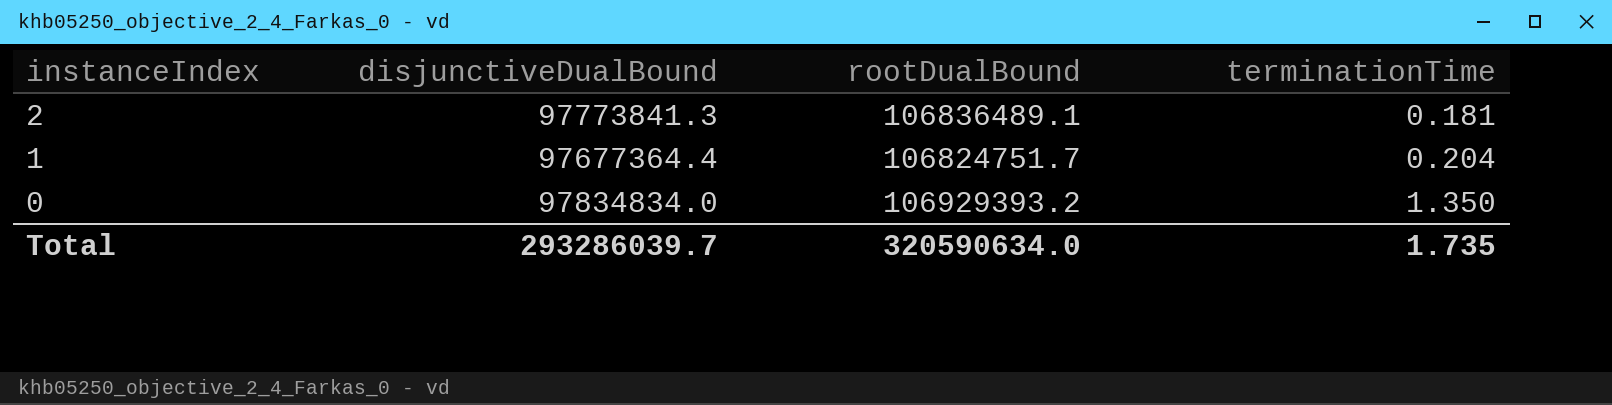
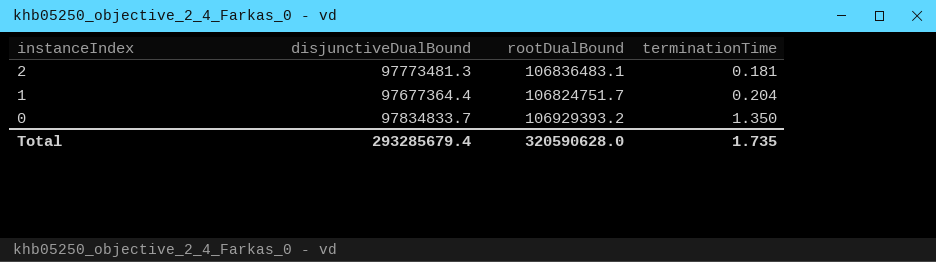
2 | disjunctiveDualBound: 97773841.3 -> 97773481.3
2 | rootDualBound: 106836489.1 -> 106836483.1
0 | disjunctiveDualBound: 97834834.0 -> 97834833.7
Total | disjunctiveDualBound: 293286039.7 -> 293285679.4
Total | rootDualBound: 320590634.0 -> 320590628.0

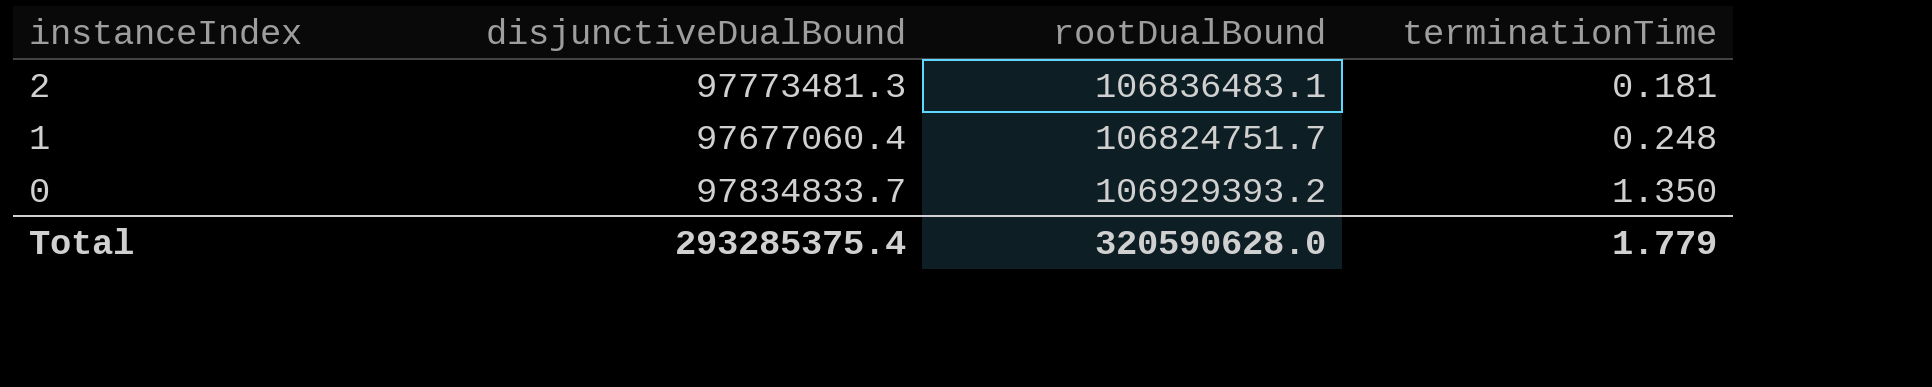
1 | disjunctiveDualBound: 97677364.4 -> 97677060.4
1 | terminationTime: 0.204 -> 0.248
Total | disjunctiveDualBound: 293285679.4 -> 293285375.4
Total | terminationTime: 1.735 -> 1.779

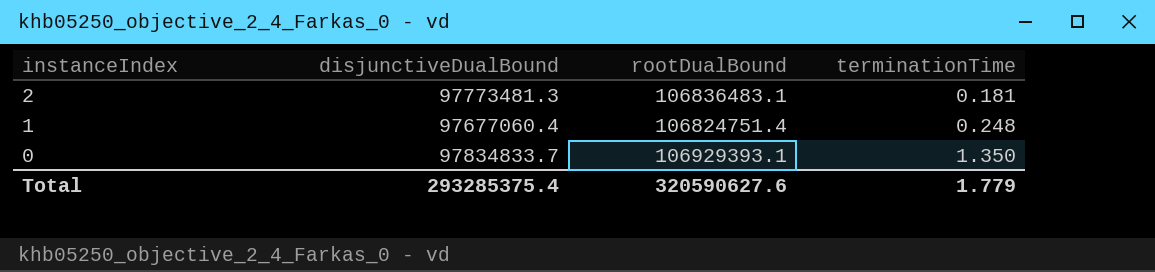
1 | rootDualBound: 106824751.7 -> 106824751.4
0 | rootDualBound: 106929393.2 -> 106929393.1
Total | rootDualBound: 320590628.0 -> 320590627.6

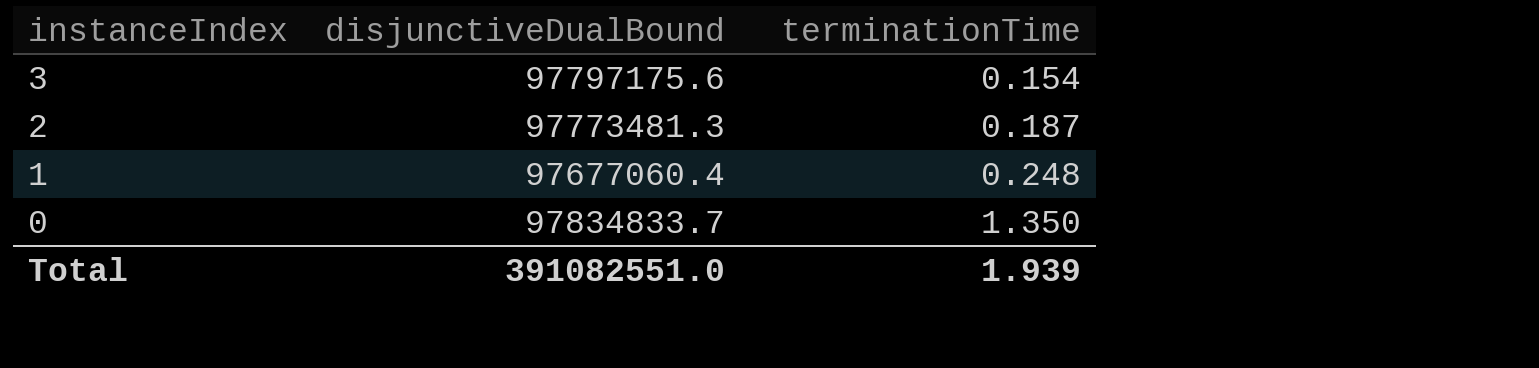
column rootDualBound | position: 3 -> none
row 3: none -> 97797175.6 | 0.154
2 | terminationTime: 0.181 -> 0.187
Total | disjunctiveDualBound: 293285375.4 -> 391082551.0
Total | terminationTime: 1.779 -> 1.939

